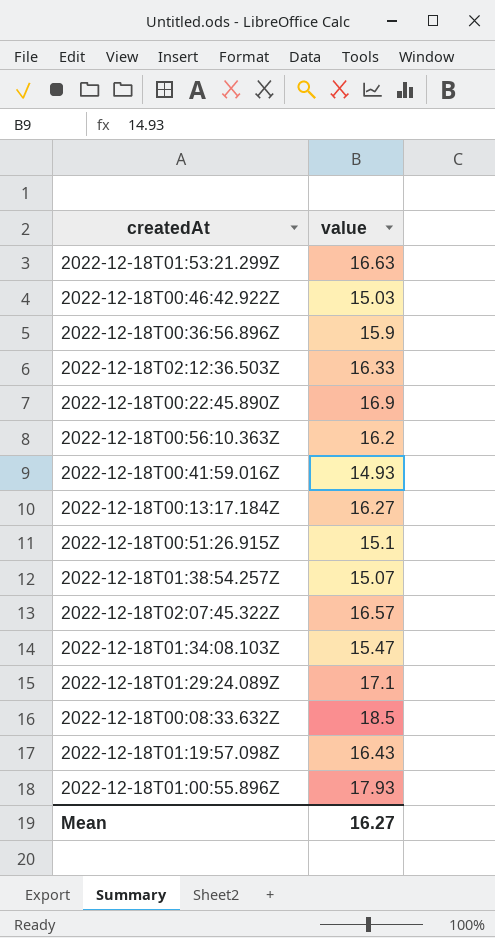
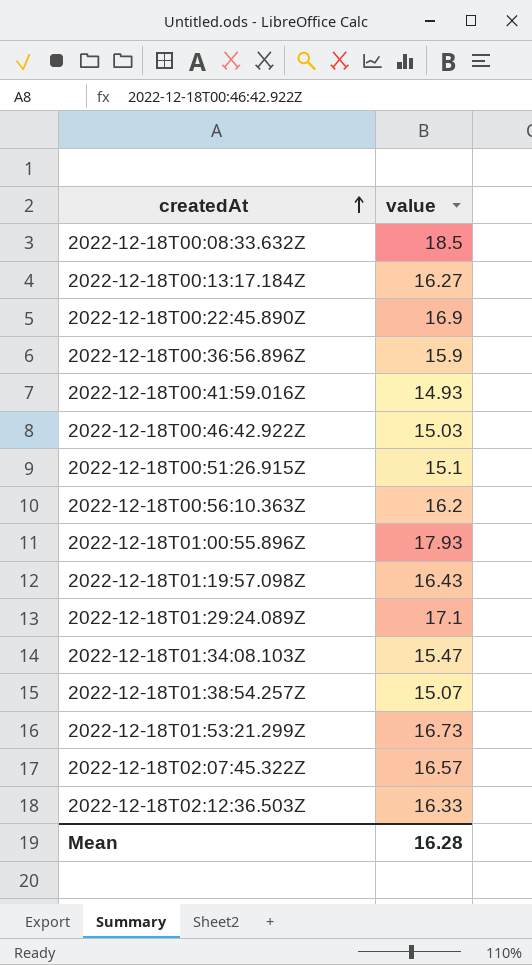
row order: none -> createdAt ascending
2022-12-18T01:53:21.299Z | value: 16.63 -> 16.73
Mean | value: 16.27 -> 16.28

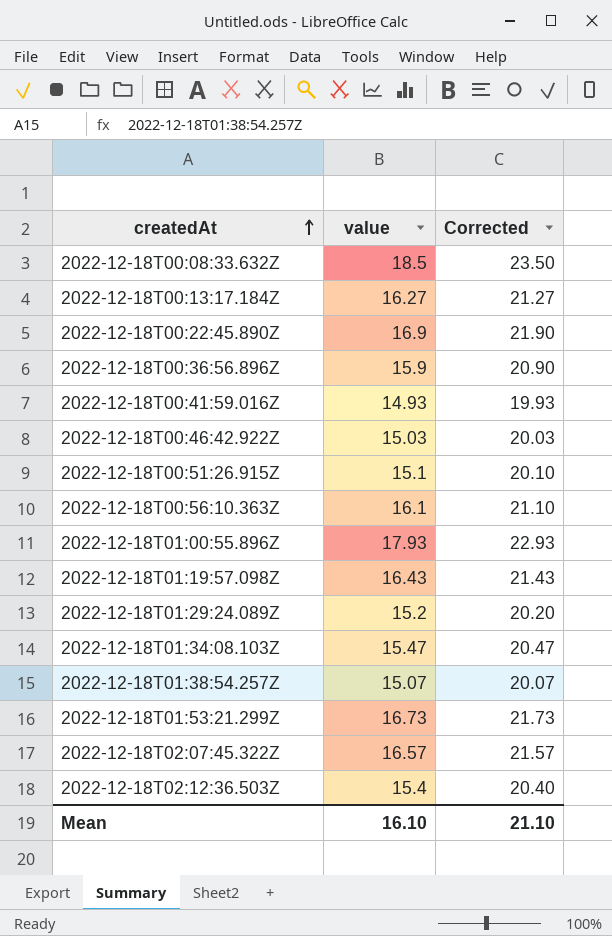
column Corrected | formula: none -> [value] + 5
2022-12-18T00:56:10.363Z | value: 16.2 -> 16.1
2022-12-18T01:29:24.089Z | value: 17.1 -> 15.2
2022-12-18T02:12:36.503Z | value: 16.33 -> 15.4
Mean | value: 16.28 -> 16.10

